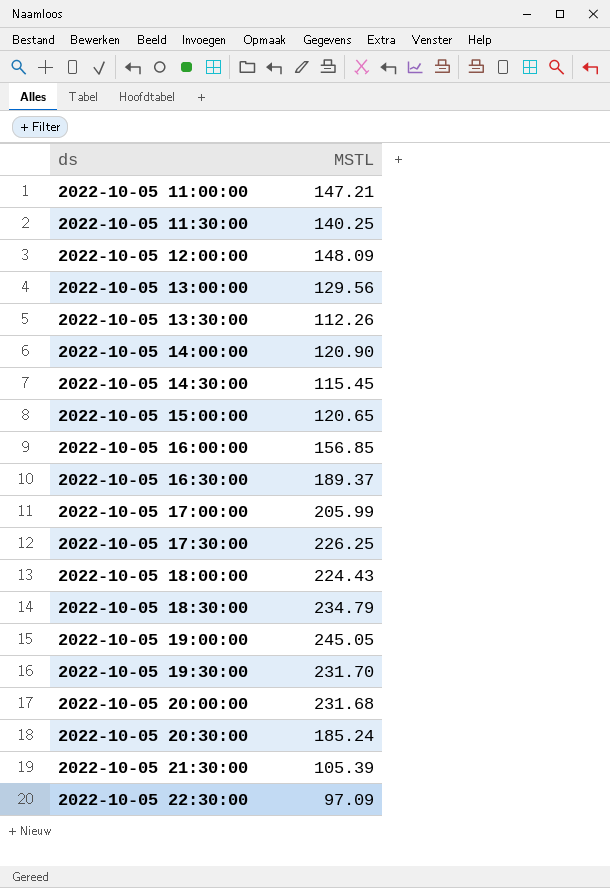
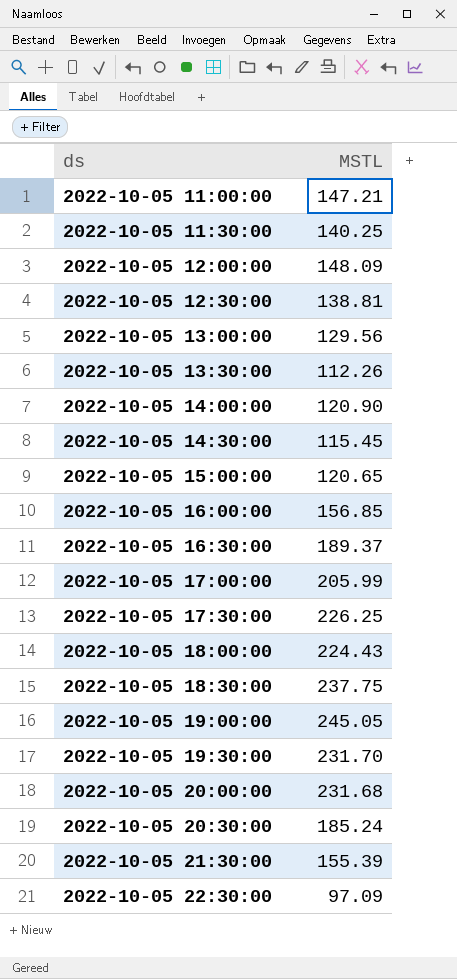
row 2022-10-05 12:30:00: none -> 138.81
2022-10-05 18:30:00 | MSTL: 234.79 -> 237.75
2022-10-05 21:30:00 | MSTL: 105.39 -> 155.39

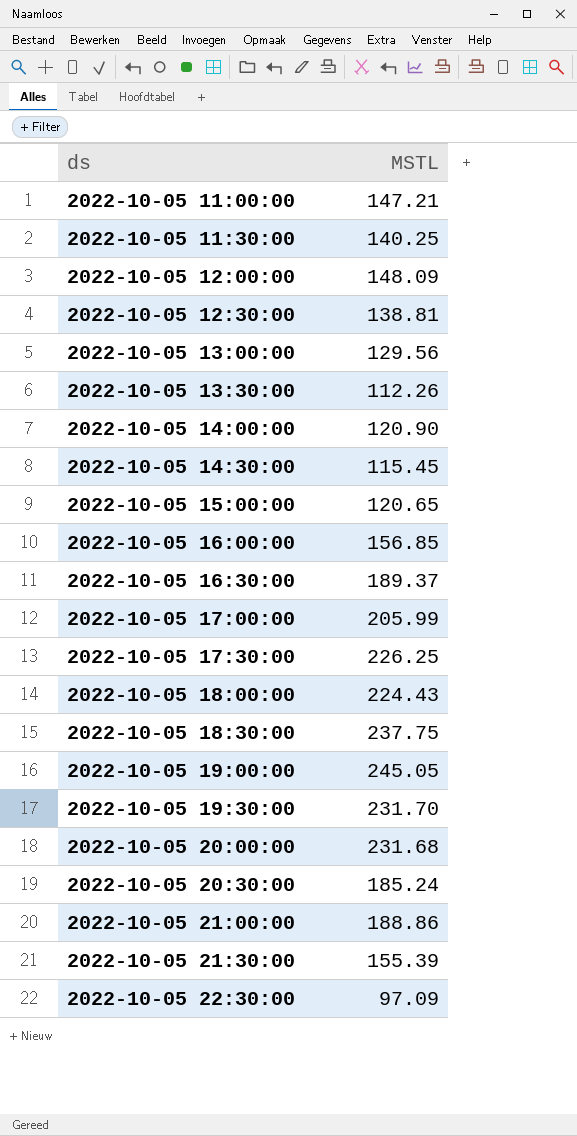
row 2022-10-05 21:00:00: none -> 188.86

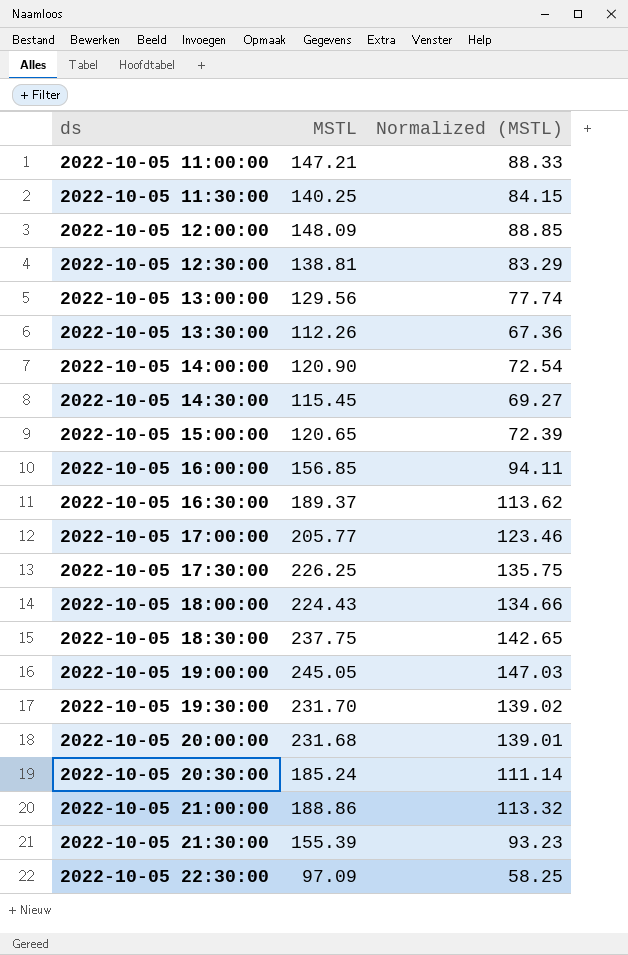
column Normalized (MSTL) | formula: none -> [MSTL] * 0.6
2022-10-05 17:00:00 | MSTL: 205.99 -> 205.77

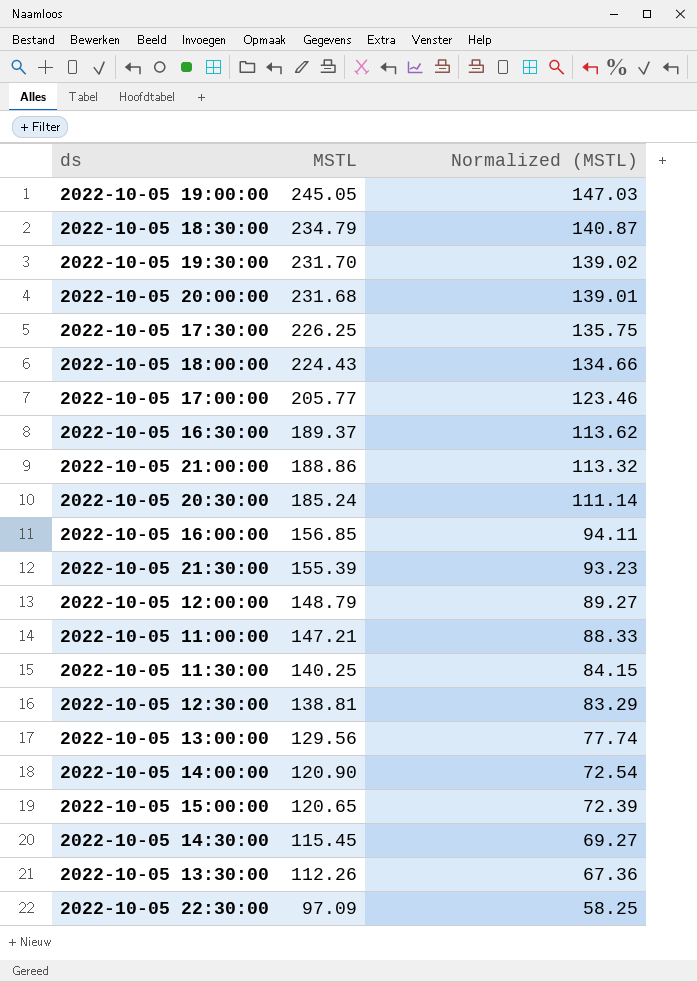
row order: ds ascending -> MSTL descending
2022-10-05 18:30:00 | MSTL: 237.75 -> 234.79
2022-10-05 18:30:00 | Normalized (MSTL): 142.65 -> 140.87
2022-10-05 12:00:00 | MSTL: 148.09 -> 148.79
2022-10-05 12:00:00 | Normalized (MSTL): 88.85 -> 89.27

